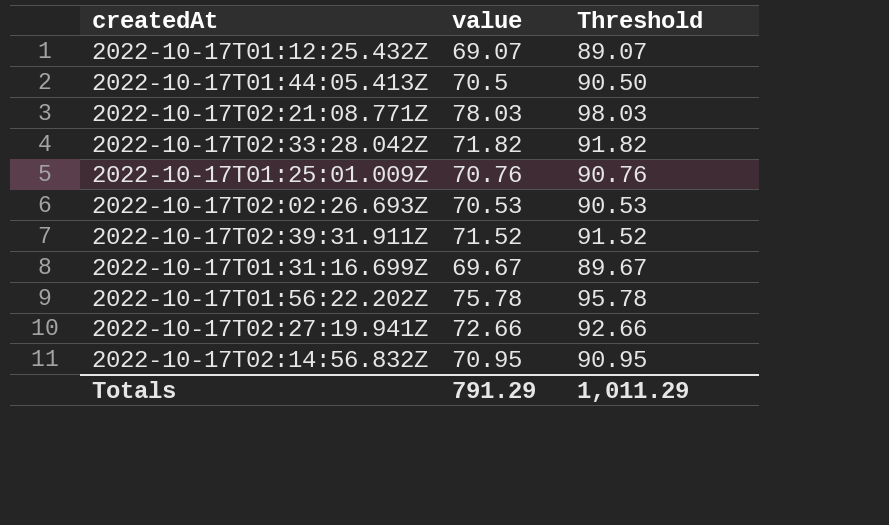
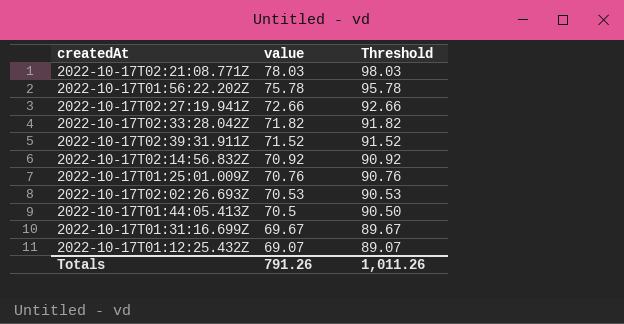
row order: none -> value descending
2022-10-17T02:14:56.832Z | value: 70.95 -> 70.92
2022-10-17T02:14:56.832Z | Threshold: 90.95 -> 90.92
Totals | value: 791.29 -> 791.26
Totals | Threshold: 1,011.29 -> 1,011.26

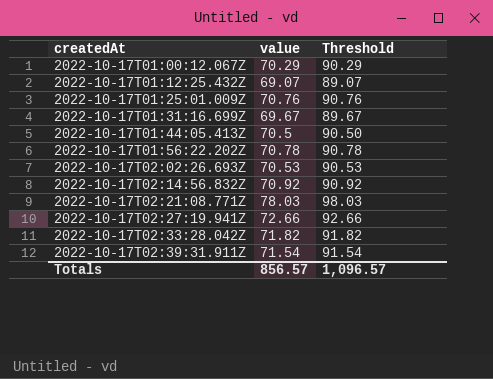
row order: value descending -> createdAt ascending
row 2022-10-17T01:00:12.067Z: none -> 70.29 | 90.29
2022-10-17T01:56:22.202Z | value: 75.78 -> 70.78
2022-10-17T01:56:22.202Z | Threshold: 95.78 -> 90.78
2022-10-17T02:39:31.911Z | value: 71.52 -> 71.54
2022-10-17T02:39:31.911Z | Threshold: 91.52 -> 91.54
Totals | value: 791.26 -> 856.57
Totals | Threshold: 1,011.26 -> 1,096.57

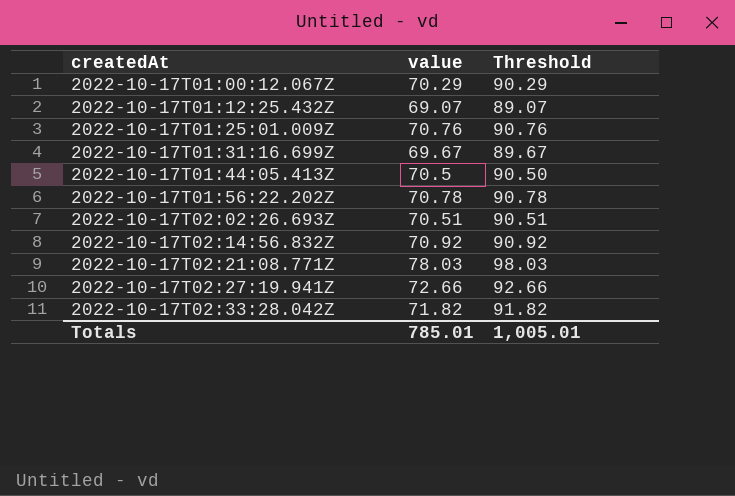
row 2022-10-17T02:39:31.911Z: 71.54 | 91.54 -> none
2022-10-17T02:02:26.693Z | value: 70.53 -> 70.51
2022-10-17T02:02:26.693Z | Threshold: 90.53 -> 90.51
Totals | value: 856.57 -> 785.01
Totals | Threshold: 1,096.57 -> 1,005.01

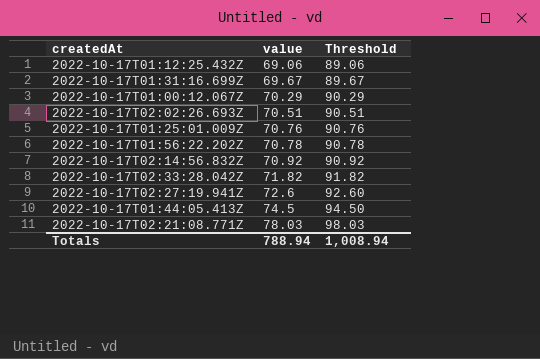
row order: createdAt ascending -> value ascending
2022-10-17T01:12:25.432Z | value: 69.07 -> 69.06
2022-10-17T01:12:25.432Z | Threshold: 89.07 -> 89.06
2022-10-17T02:27:19.941Z | value: 72.66 -> 72.6
2022-10-17T02:27:19.941Z | Threshold: 92.66 -> 92.60
2022-10-17T01:44:05.413Z | value: 70.5 -> 74.5
2022-10-17T01:44:05.413Z | Threshold: 90.50 -> 94.50
Totals | value: 785.01 -> 788.94
Totals | Threshold: 1,005.01 -> 1,008.94

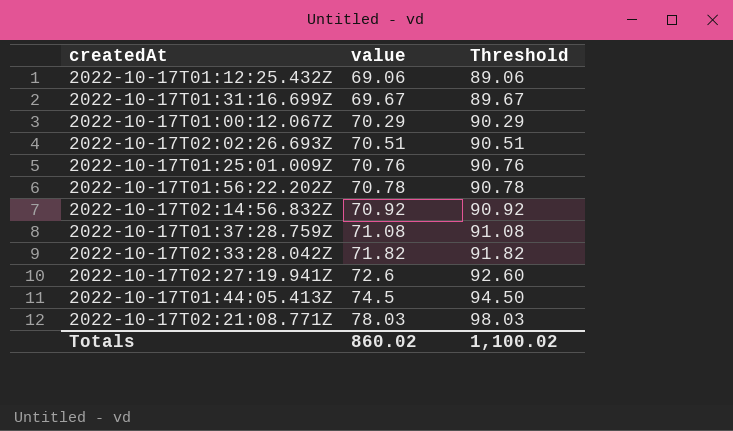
row 2022-10-17T01:37:28.759Z: none -> 71.08 | 91.08
Totals | value: 788.94 -> 860.02
Totals | Threshold: 1,008.94 -> 1,100.02

